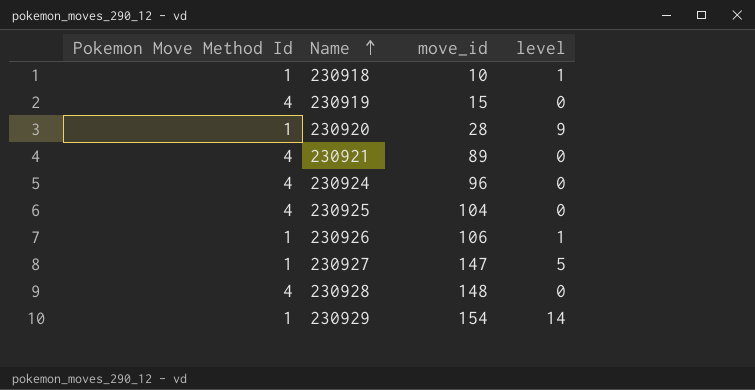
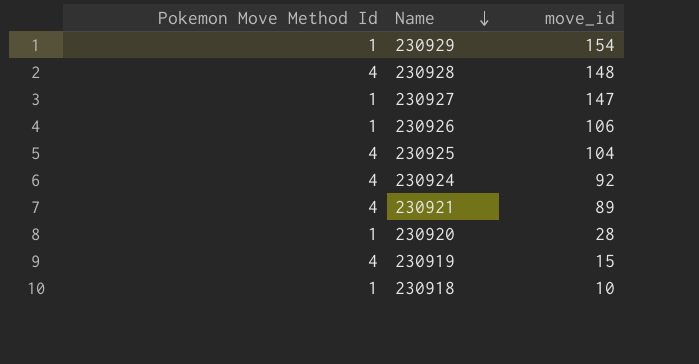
row order: Name ascending -> Name descending
column level | position: 4 -> none
230924 | move_id: 96 -> 92

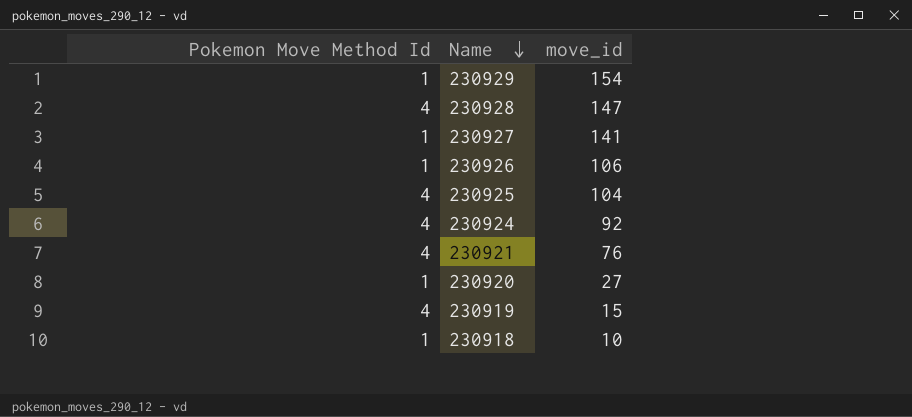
230928 | move_id: 148 -> 147
230927 | move_id: 147 -> 141
230921 | move_id: 89 -> 76
230920 | move_id: 28 -> 27

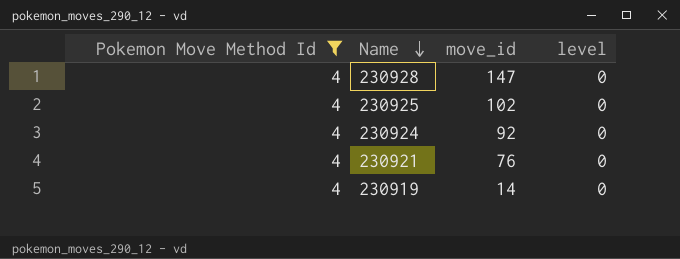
filter: none -> Pokemon Move Method Id = 4
column level | position: none -> 4
230925 | move_id: 104 -> 102
230919 | move_id: 15 -> 14

